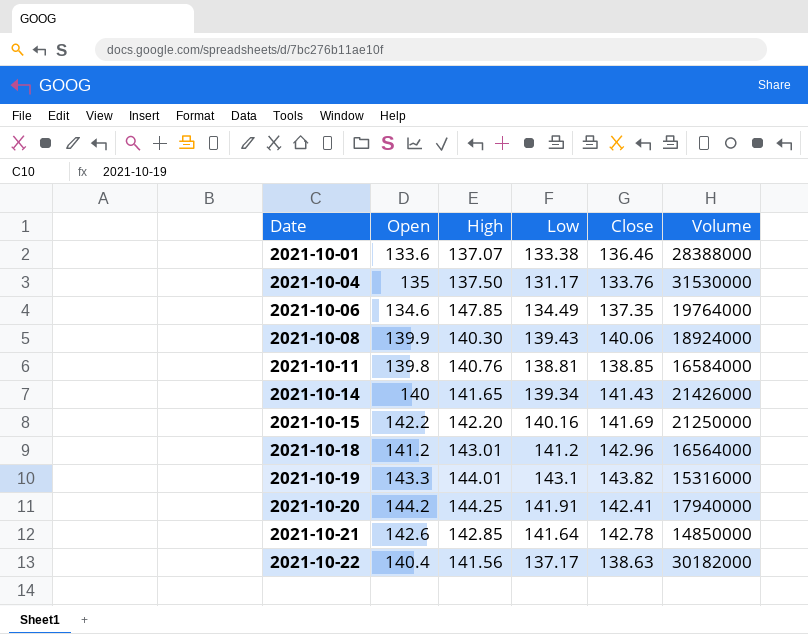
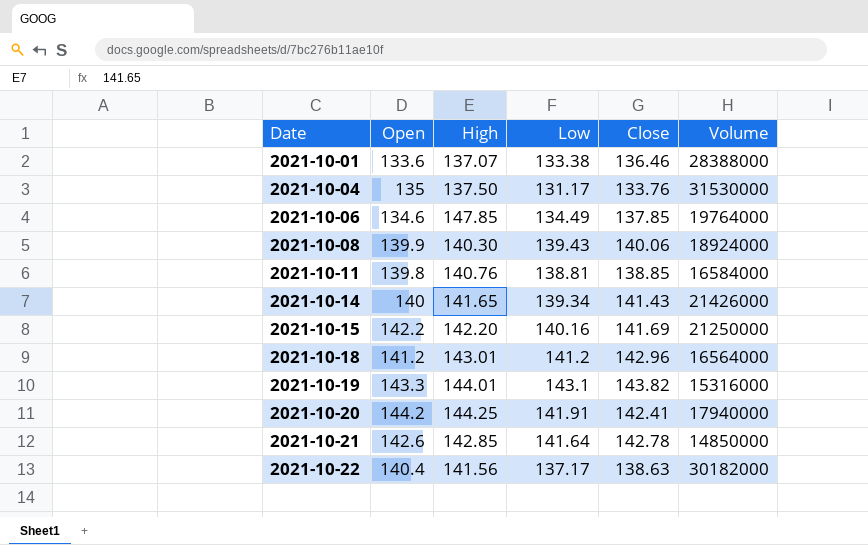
2021-10-06 | Close: 137.35 -> 137.85

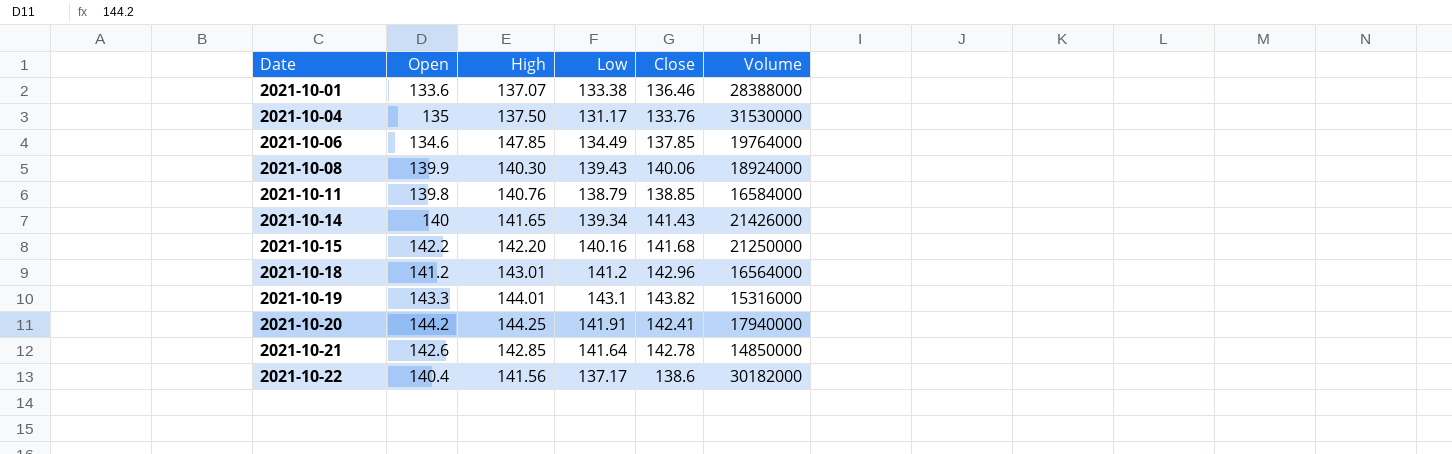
2021-10-11 | Low: 138.81 -> 138.79
2021-10-15 | Close: 141.69 -> 141.68
2021-10-22 | Close: 138.63 -> 138.6

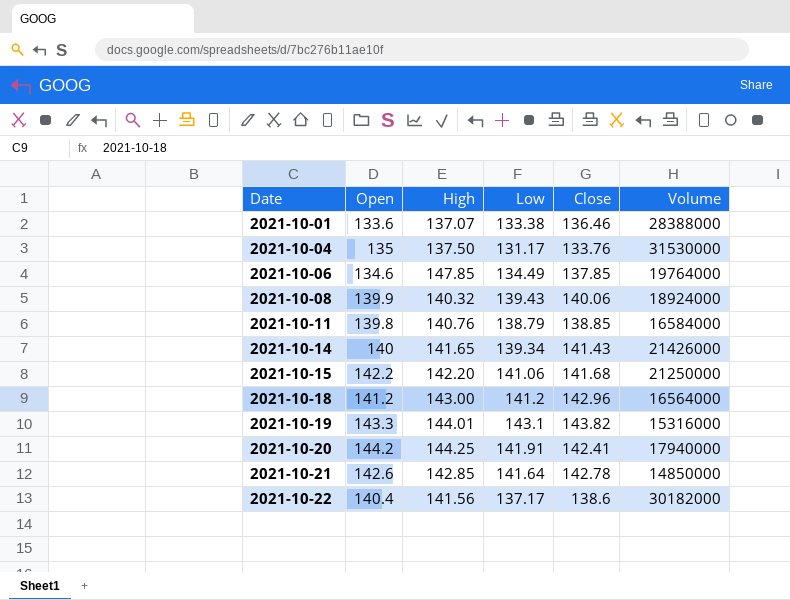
2021-10-08 | High: 140.30 -> 140.32
2021-10-15 | Low: 140.16 -> 141.06
2021-10-18 | High: 143.01 -> 143.00

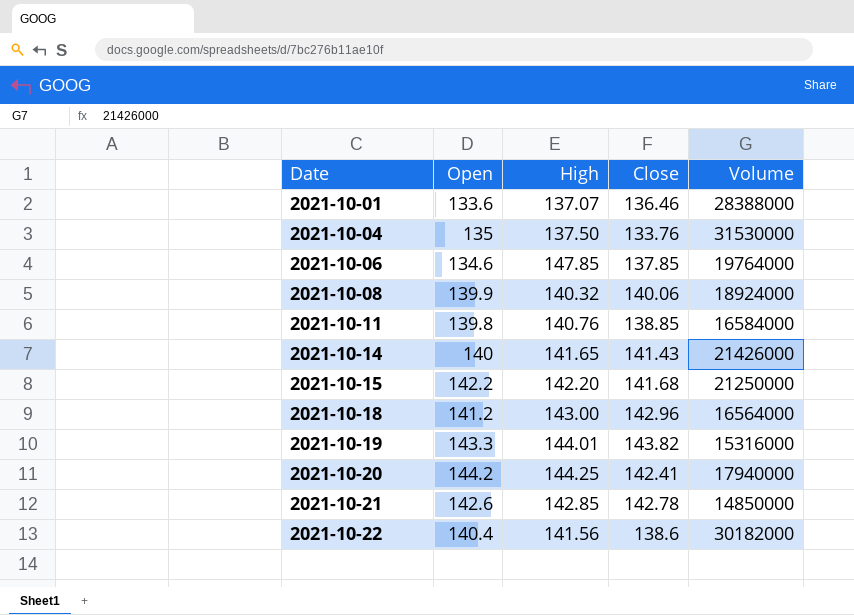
column Low | position: 4 -> none

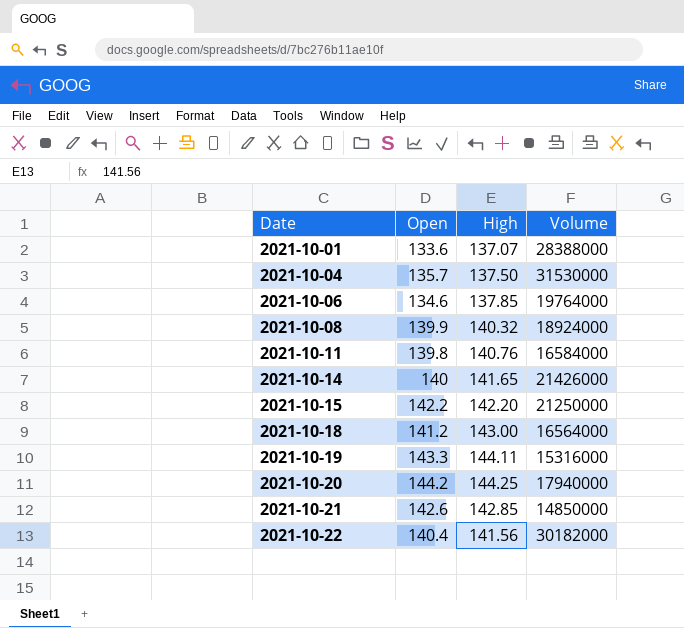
column Close | position: 4 -> none
2021-10-04 | Open: 135 -> 135.7
2021-10-06 | High: 147.85 -> 137.85
2021-10-19 | High: 144.01 -> 144.11

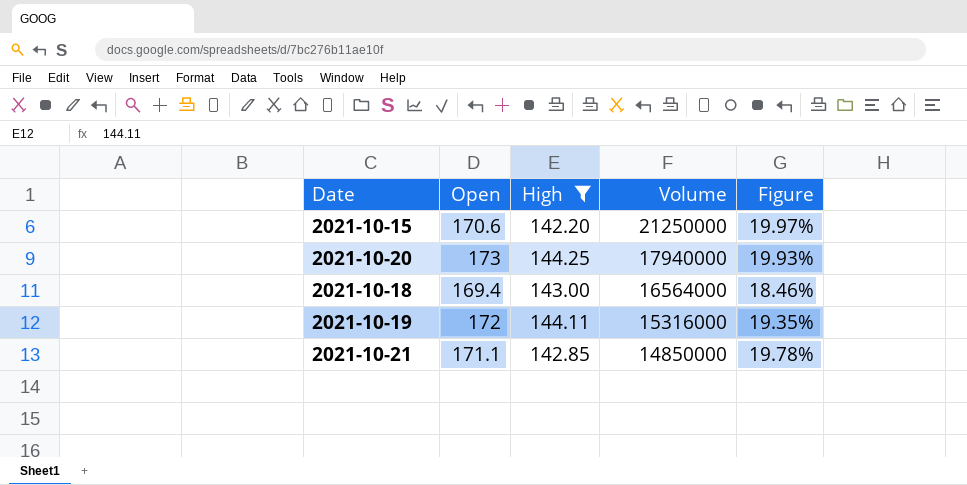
filter: none -> High >= 142.20
row order: Date ascending -> Volume descending
column Figure | formula: none -> ([Open] - [High]) / [High]
2021-10-15 | Open: 142.2 -> 170.6
2021-10-20 | Open: 144.2 -> 173
2021-10-18 | Open: 141.2 -> 169.4
2021-10-19 | Open: 143.3 -> 172
2021-10-21 | Open: 142.6 -> 171.1

